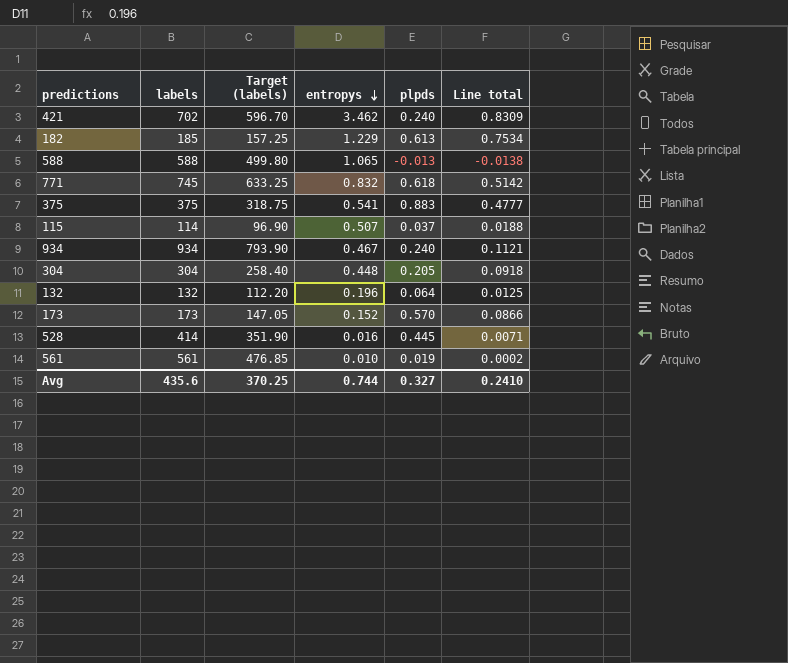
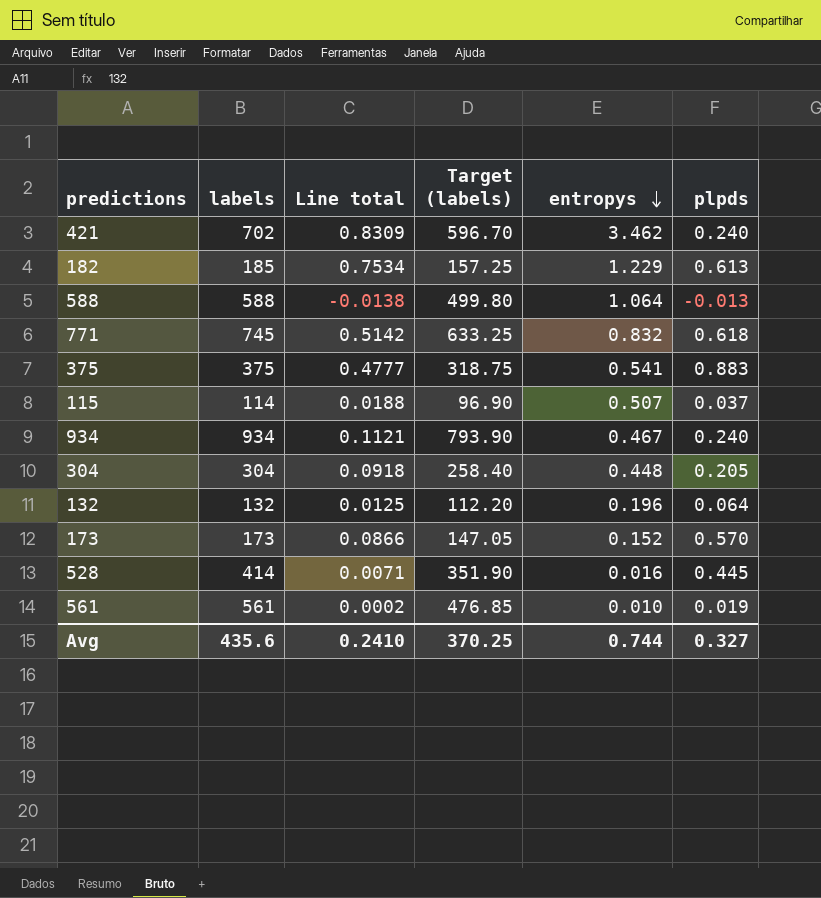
column Line total | position: 6 -> 3
588 | entropys: 1.065 -> 1.064

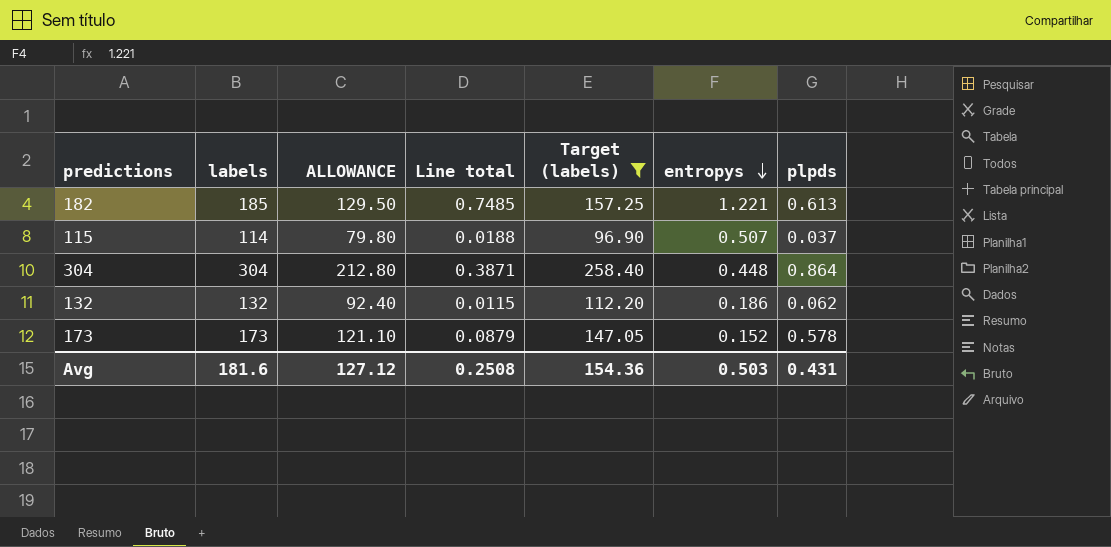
filter: none -> Target (labels) <= 258.40
column ALLOWANCE | formula: none -> [labels] * 0.7
182 | Line total: 0.7534 -> 0.7485
182 | entropys: 1.229 -> 1.221
304 | Line total: 0.0918 -> 0.3871
304 | plpds: 0.205 -> 0.864
132 | Line total: 0.0125 -> 0.0115
132 | entropys: 0.196 -> 0.186
132 | plpds: 0.064 -> 0.062
173 | Line total: 0.0866 -> 0.0879
173 | plpds: 0.570 -> 0.578
Avg | labels: 435.6 -> 181.6
Avg | Line total: 0.2410 -> 0.2508
Avg | Target (labels): 370.25 -> 154.36
Avg | entropys: 0.744 -> 0.503
Avg | plpds: 0.327 -> 0.431

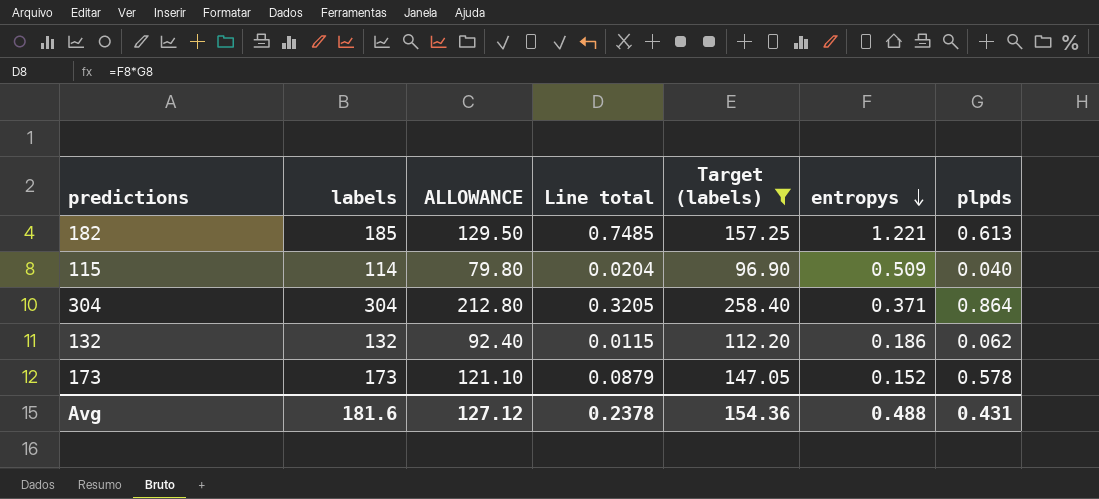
115 | Line total: 0.0188 -> 0.0204
115 | entropys: 0.507 -> 0.509
115 | plpds: 0.037 -> 0.040
304 | Line total: 0.3871 -> 0.3205
304 | entropys: 0.448 -> 0.371
Avg | Line total: 0.2508 -> 0.2378
Avg | entropys: 0.503 -> 0.488

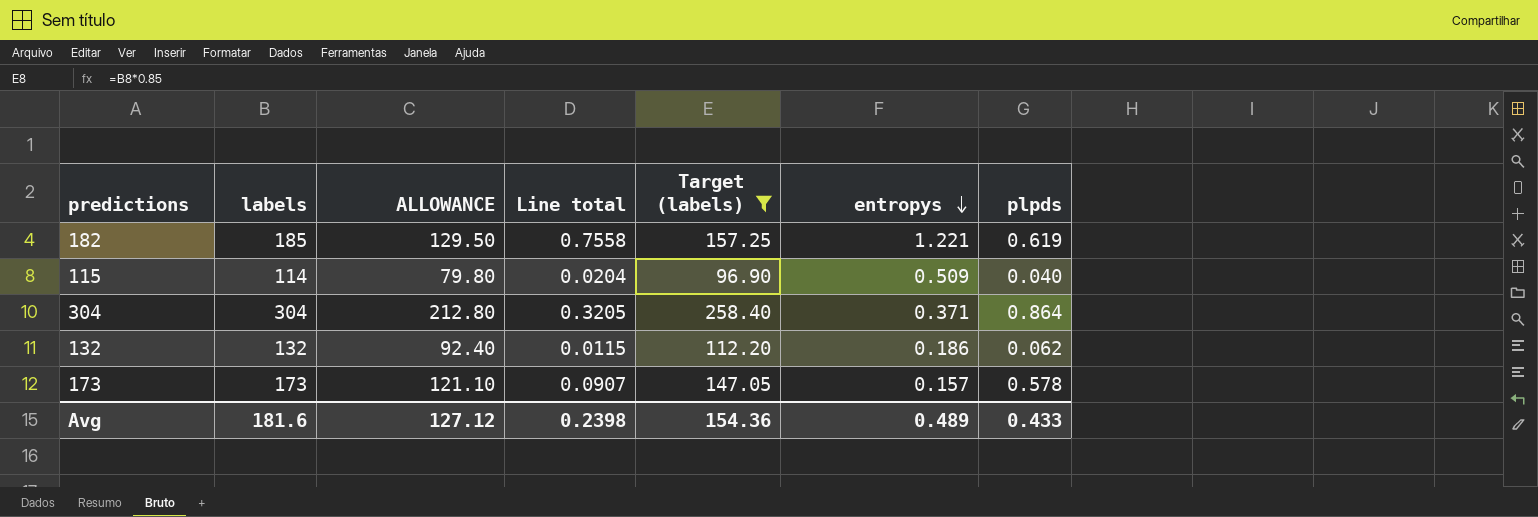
182 | Line total: 0.7485 -> 0.7558
182 | plpds: 0.613 -> 0.619
173 | Line total: 0.0879 -> 0.0907
173 | entropys: 0.152 -> 0.157
Avg | Line total: 0.2378 -> 0.2398
Avg | entropys: 0.488 -> 0.489
Avg | plpds: 0.431 -> 0.433

